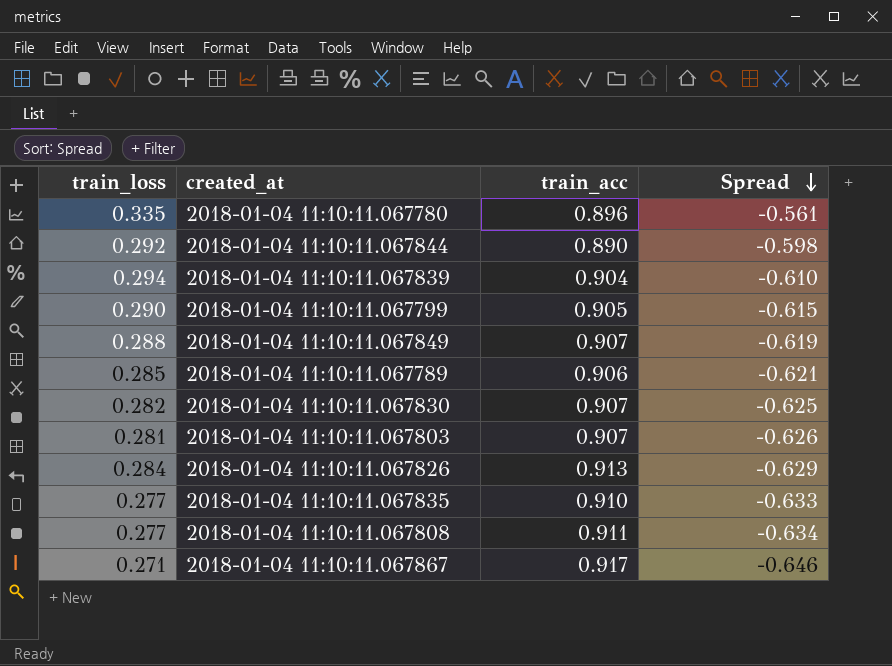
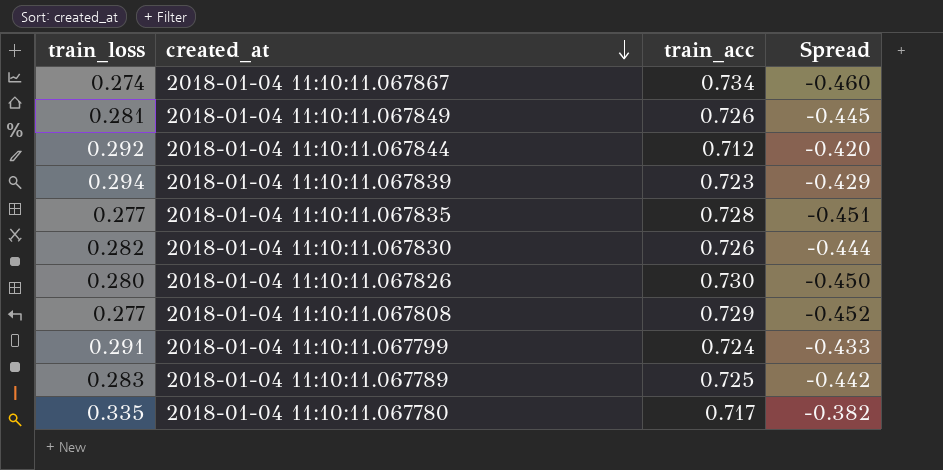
row order: Spread descending -> created_at descending
row 2018-01-04 11:10:11.067803: 0.281 | 0.907 | -0.626 -> none
2018-01-04 11:10:11.067867 | train_loss: 0.271 -> 0.274
2018-01-04 11:10:11.067867 | train_acc: 0.917 -> 0.734
2018-01-04 11:10:11.067867 | Spread: -0.646 -> -0.460
2018-01-04 11:10:11.067849 | train_loss: 0.288 -> 0.281
2018-01-04 11:10:11.067849 | train_acc: 0.907 -> 0.726
2018-01-04 11:10:11.067849 | Spread: -0.619 -> -0.445
2018-01-04 11:10:11.067844 | train_acc: 0.890 -> 0.712
2018-01-04 11:10:11.067844 | Spread: -0.598 -> -0.420
2018-01-04 11:10:11.067839 | train_acc: 0.904 -> 0.723
2018-01-04 11:10:11.067839 | Spread: -0.610 -> -0.429
2018-01-04 11:10:11.067835 | train_acc: 0.910 -> 0.728
2018-01-04 11:10:11.067835 | Spread: -0.633 -> -0.451
2018-01-04 11:10:11.067830 | train_acc: 0.907 -> 0.726
2018-01-04 11:10:11.067830 | Spread: -0.625 -> -0.444
2018-01-04 11:10:11.067826 | train_loss: 0.284 -> 0.280
2018-01-04 11:10:11.067826 | train_acc: 0.913 -> 0.730
2018-01-04 11:10:11.067826 | Spread: -0.629 -> -0.450
2018-01-04 11:10:11.067808 | train_acc: 0.911 -> 0.729
2018-01-04 11:10:11.067808 | Spread: -0.634 -> -0.452
2018-01-04 11:10:11.067799 | train_loss: 0.290 -> 0.291
2018-01-04 11:10:11.067799 | train_acc: 0.905 -> 0.724
2018-01-04 11:10:11.067799 | Spread: -0.615 -> -0.433
2018-01-04 11:10:11.067789 | train_loss: 0.285 -> 0.283
2018-01-04 11:10:11.067789 | train_acc: 0.906 -> 0.725
2018-01-04 11:10:11.067789 | Spread: -0.621 -> -0.442
2018-01-04 11:10:11.067780 | train_acc: 0.896 -> 0.717
2018-01-04 11:10:11.067780 | Spread: -0.561 -> -0.382

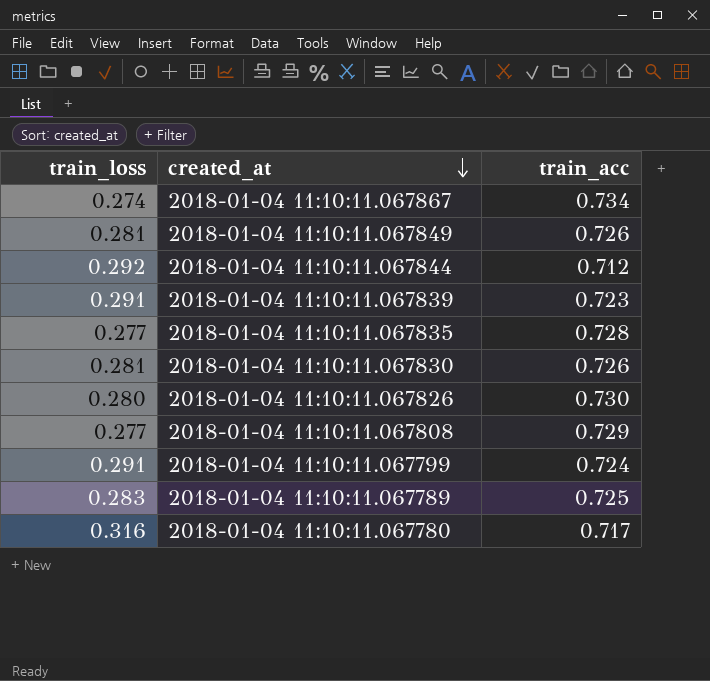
column Spread | formula: [train_loss] - [train_acc] -> none
2018-01-04 11:10:11.067839 | train_loss: 0.294 -> 0.291
2018-01-04 11:10:11.067830 | train_loss: 0.282 -> 0.281
2018-01-04 11:10:11.067780 | train_loss: 0.335 -> 0.316

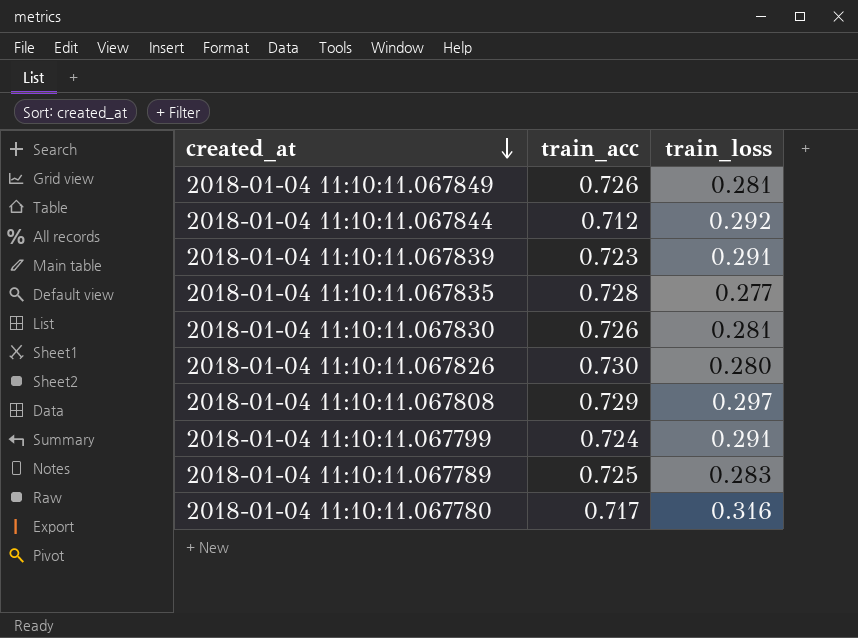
column train_loss | position: 1 -> 3
row 2018-01-04 11:10:11.067867: 0.274 | 0.734 -> none
2018-01-04 11:10:11.067808 | train_loss: 0.277 -> 0.297

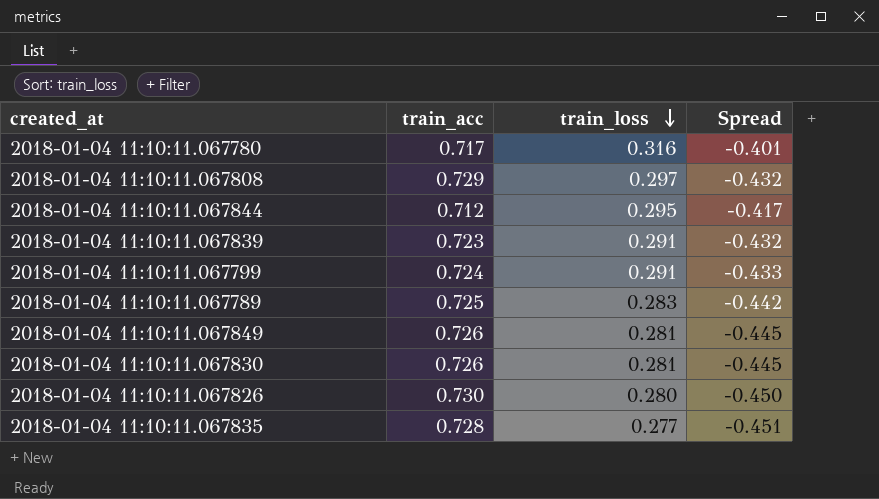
row order: created_at descending -> train_loss descending
column Spread | formula: none -> [train_loss] - [train_acc]
2018-01-04 11:10:11.067844 | train_loss: 0.292 -> 0.295

